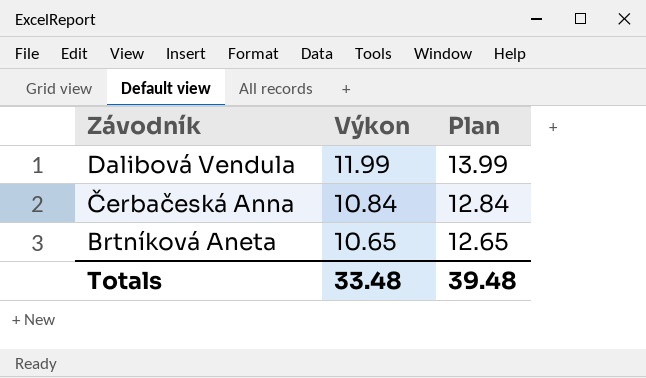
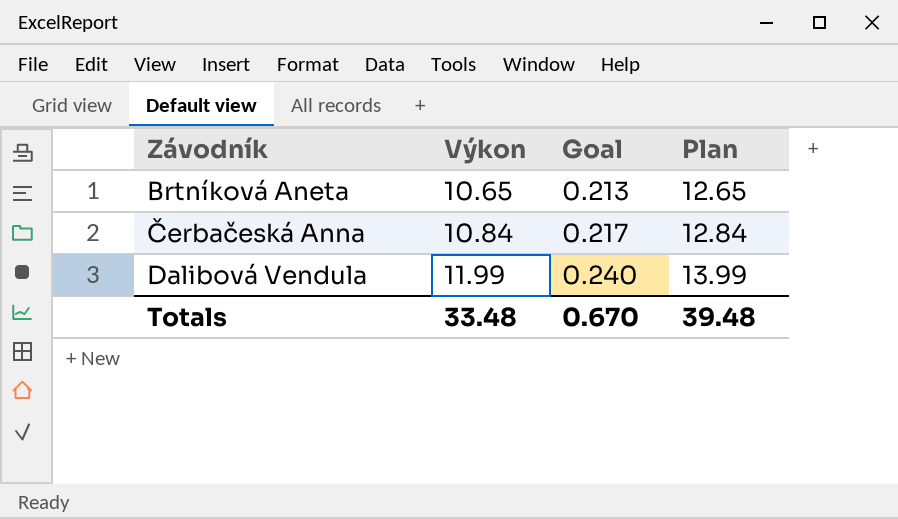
row order: Závodník descending -> Závodník ascending
column Goal | formula: none -> [Výkon] * 0.02

